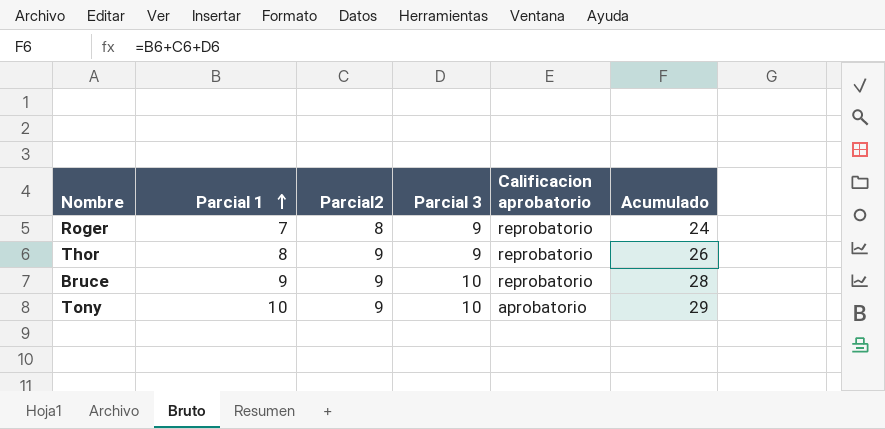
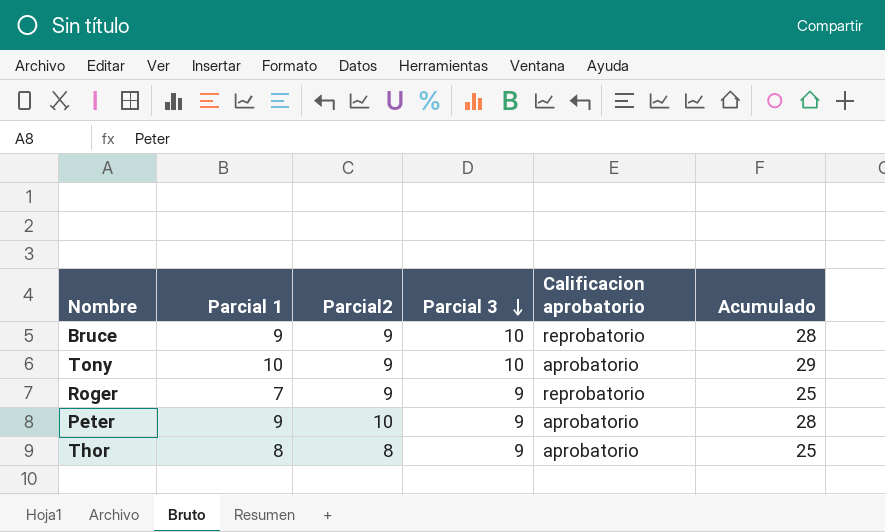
row order: Parcial 1 ascending -> Parcial 3 descending
Roger | Parcial2: 8 -> 9
Roger | Acumulado: 24 -> 25
row Peter: none -> 9 | 10 | 9 | aprobatorio | 28
Thor | Parcial2: 9 -> 8
Thor | Calificacion aprobatorio: reprobatorio -> aprobatorio
Thor | Acumulado: 26 -> 25

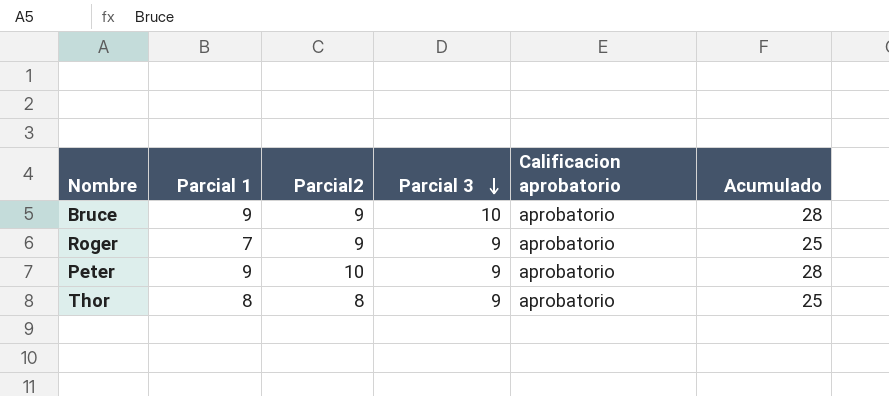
row Tony: 10 | 9 | 10 | aprobatorio | 29 -> none
Bruce | Calificacion aprobatorio: reprobatorio -> aprobatorio
Roger | Calificacion aprobatorio: reprobatorio -> aprobatorio

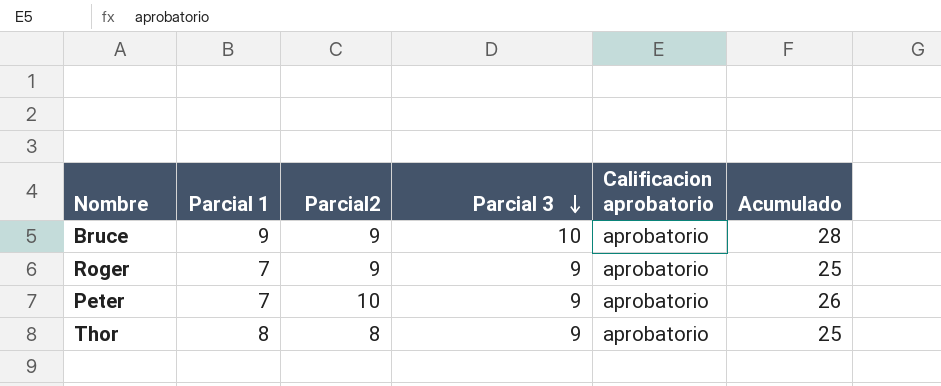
Peter | Parcial 1: 9 -> 7
Peter | Acumulado: 28 -> 26

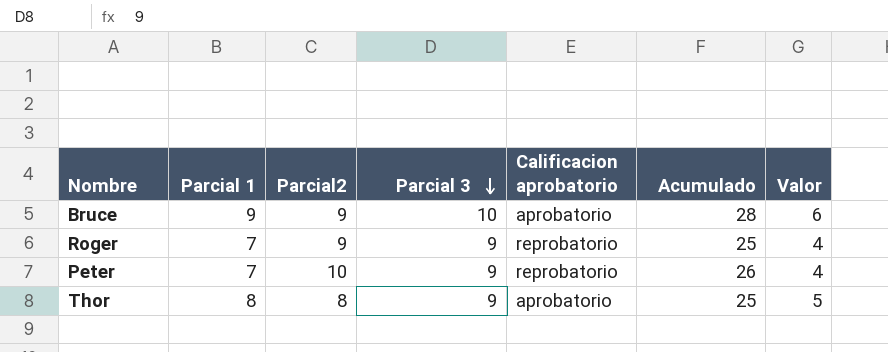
column Valor | formula: none -> [Parcial 1] - 3
Roger | Calificacion aprobatorio: aprobatorio -> reprobatorio
Peter | Calificacion aprobatorio: aprobatorio -> reprobatorio

